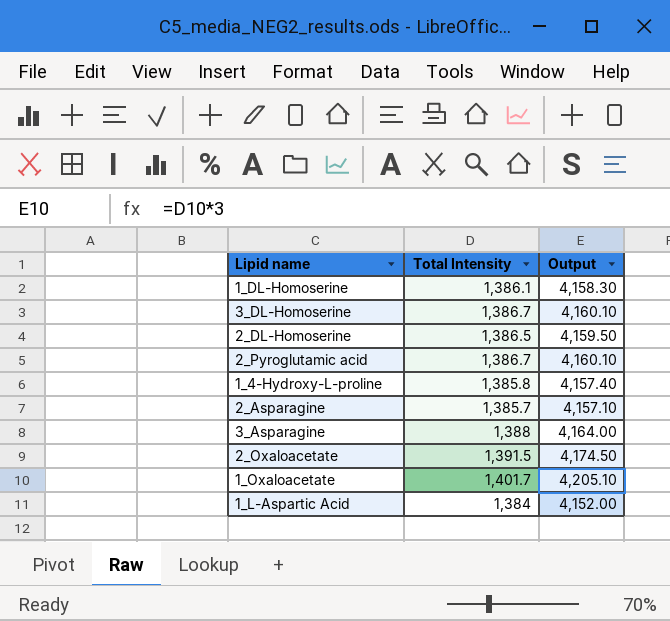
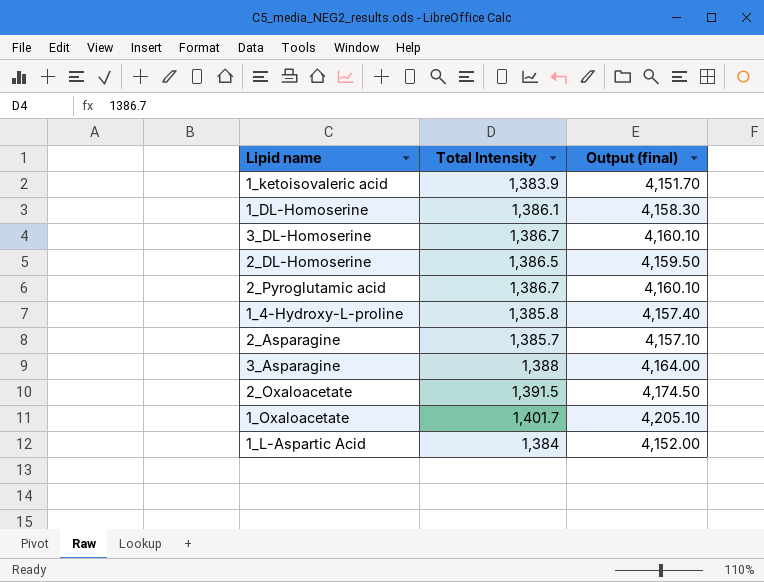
column name: Output -> Output (final)
row 1_ketoisovaleric acid: none -> 1,383.9 | 4,151.70

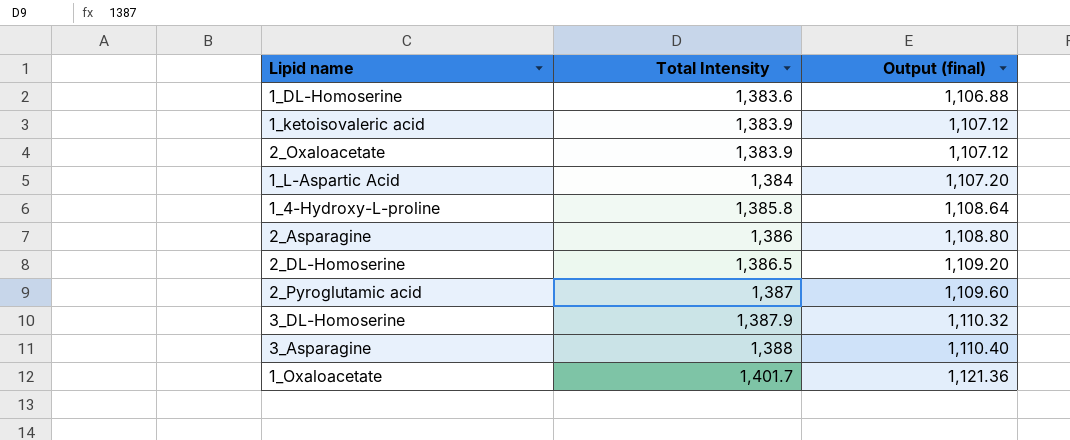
row order: none -> Total Intensity ascending
column Output (final) | formula: [Total Intensity] * 3 -> [Total Intensity] * 0.8
1_DL-Homoserine | Total Intensity: 1,386.1 -> 1,383.6
2_Oxaloacetate | Total Intensity: 1,391.5 -> 1,383.9
2_Asparagine | Total Intensity: 1,385.7 -> 1,386
2_Pyroglutamic acid | Total Intensity: 1,386.7 -> 1,387
3_DL-Homoserine | Total Intensity: 1,386.7 -> 1,387.9

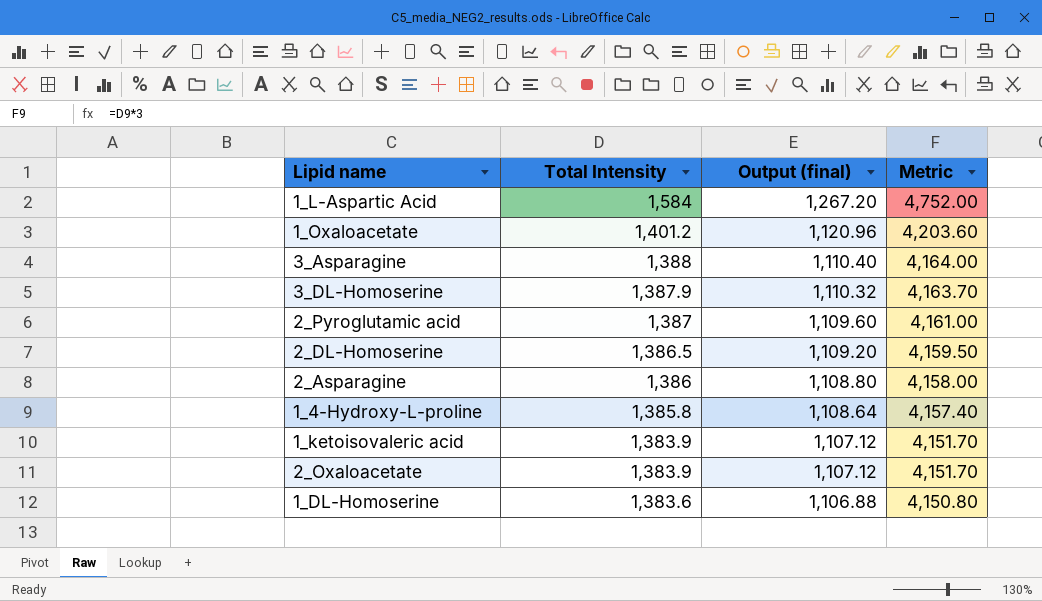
row order: Total Intensity ascending -> Total Intensity descending
column Metric | formula: none -> [Total Intensity] * 3
1_L-Aspartic Acid | Total Intensity: 1,384 -> 1,584
1_L-Aspartic Acid | Output (final): 1,107.20 -> 1,267.20
1_Oxaloacetate | Total Intensity: 1,401.7 -> 1,401.2
1_Oxaloacetate | Output (final): 1,121.36 -> 1,120.96

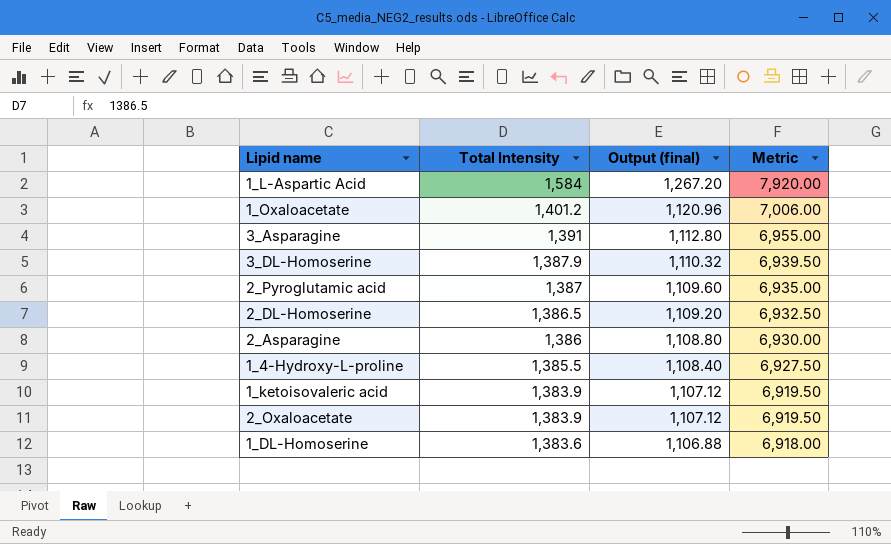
column Metric | formula: [Total Intensity] * 3 -> [Total Intensity] * 5
3_Asparagine | Total Intensity: 1,388 -> 1,391
3_Asparagine | Output (final): 1,110.40 -> 1,112.80
1_4-Hydroxy-L-proline | Total Intensity: 1,385.8 -> 1,385.5
1_4-Hydroxy-L-proline | Output (final): 1,108.64 -> 1,108.40

